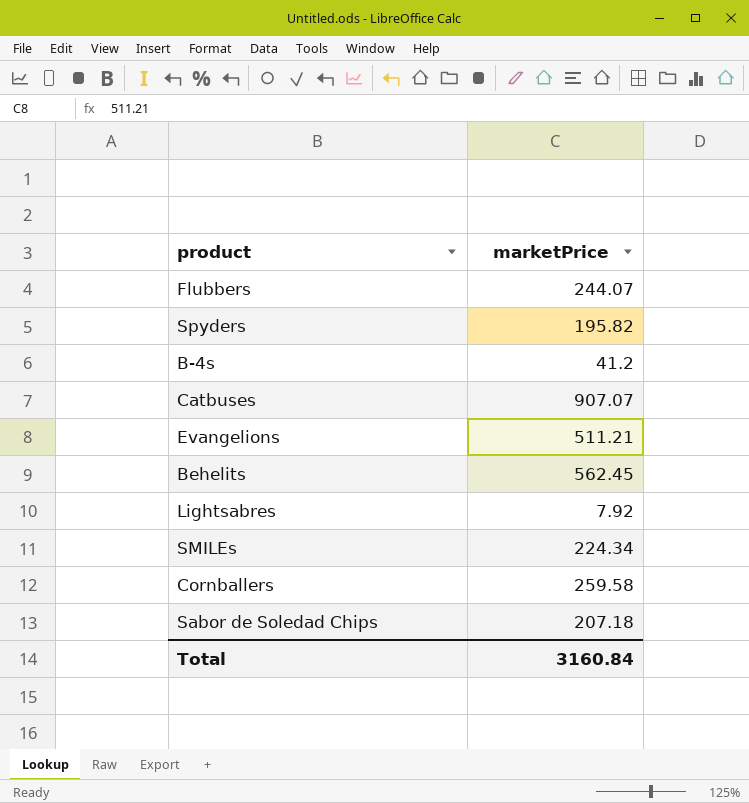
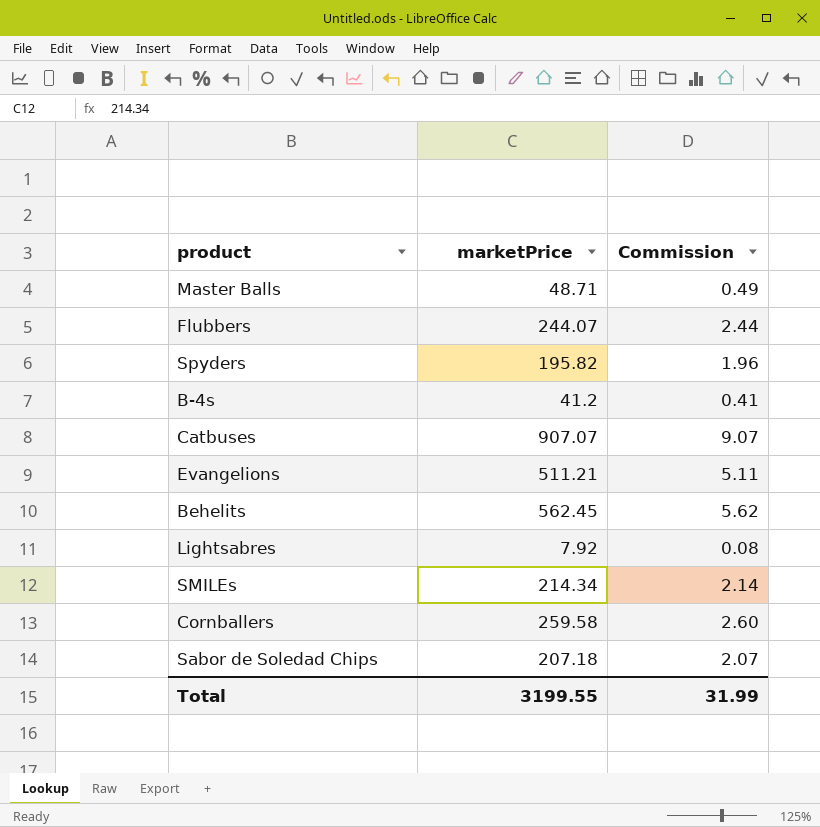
column Commission | formula: none -> [marketPrice] * 0.01
row Master Balls: none -> 48.71 | 0.49
SMILEs | marketPrice: 224.34 -> 214.34
Total | marketPrice: 3160.84 -> 3199.55

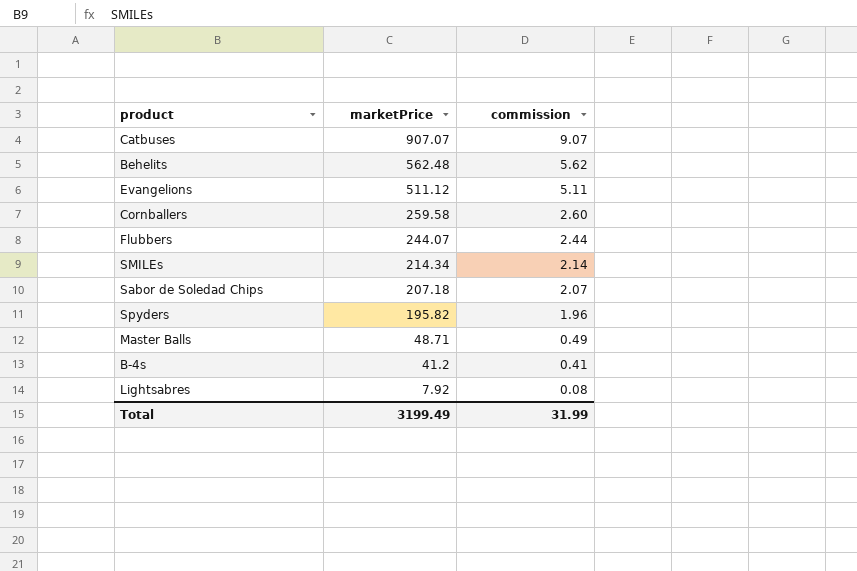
row order: none -> marketPrice descending
column name: Commission -> commission
Behelits | marketPrice: 562.45 -> 562.48
Evangelions | marketPrice: 511.21 -> 511.12
Total | marketPrice: 3199.55 -> 3199.49

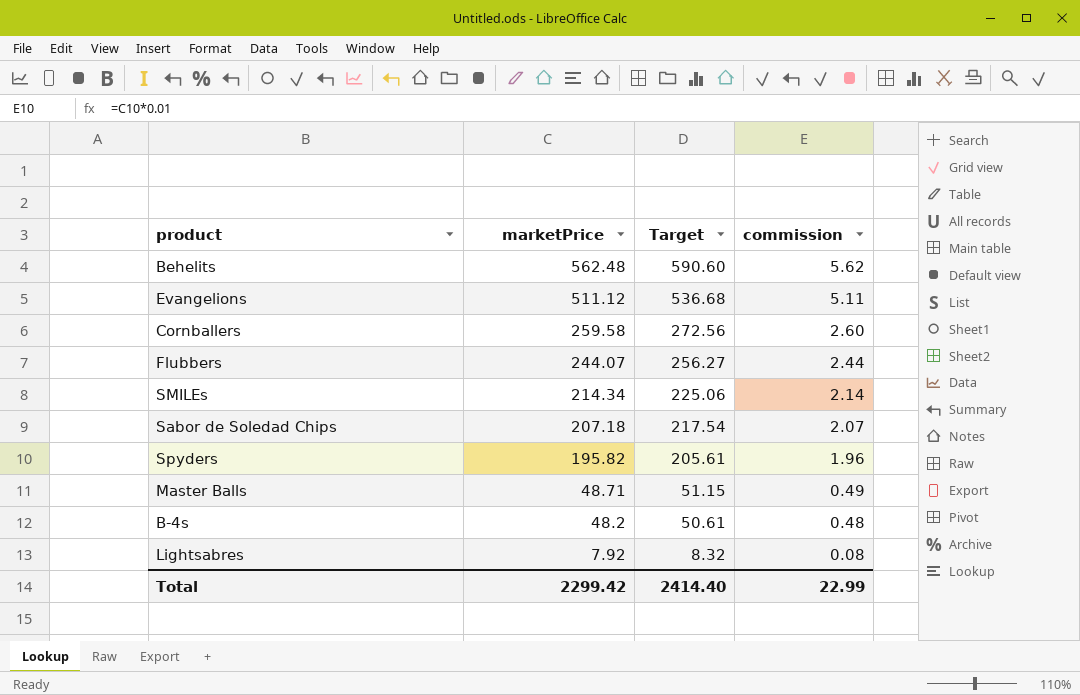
column Target | formula: none -> [marketPrice] * 1.05
row Catbuses: 907.07 | 9.07 -> none
B-4s | marketPrice: 41.2 -> 48.2
B-4s | commission: 0.41 -> 0.48
Total | marketPrice: 3199.49 -> 2299.42
Total | commission: 31.99 -> 22.99

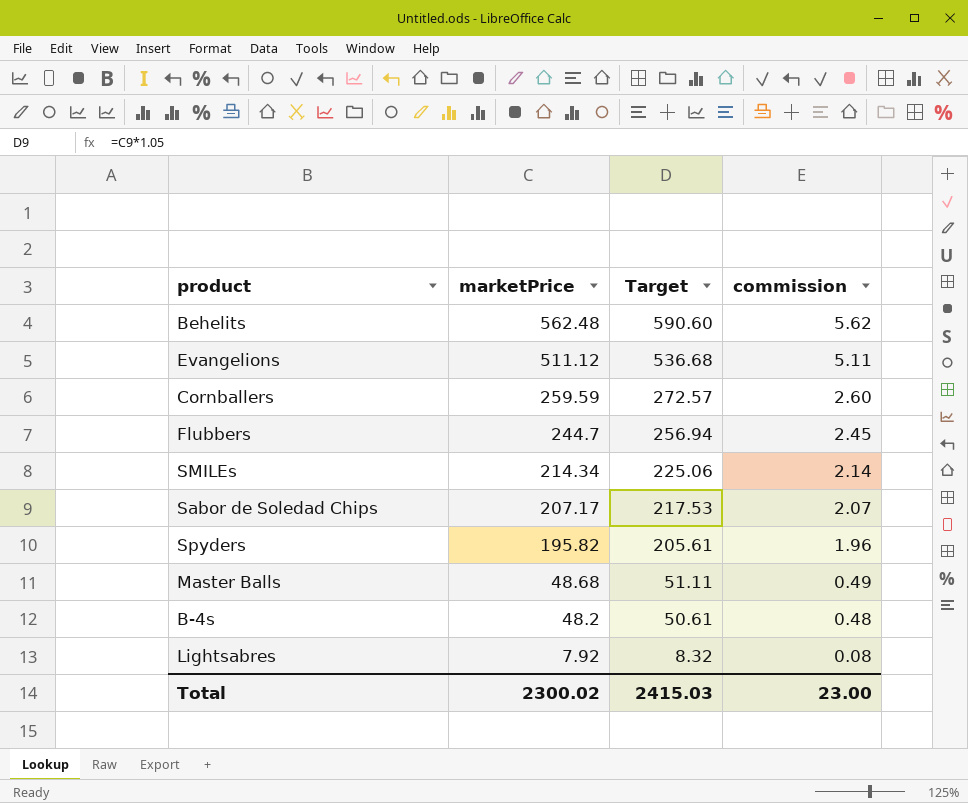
Cornballers | marketPrice: 259.58 -> 259.59
Cornballers | Target: 272.56 -> 272.57
Flubbers | marketPrice: 244.07 -> 244.7
Flubbers | Target: 256.27 -> 256.94
Flubbers | commission: 2.44 -> 2.45
Sabor de Soledad Chips | marketPrice: 207.18 -> 207.17
Sabor de Soledad Chips | Target: 217.54 -> 217.53
Master Balls | marketPrice: 48.71 -> 48.68
Master Balls | Target: 51.15 -> 51.11
Total | marketPrice: 2299.42 -> 2300.02
Total | Target: 2414.40 -> 2415.03
Total | commission: 22.99 -> 23.00

